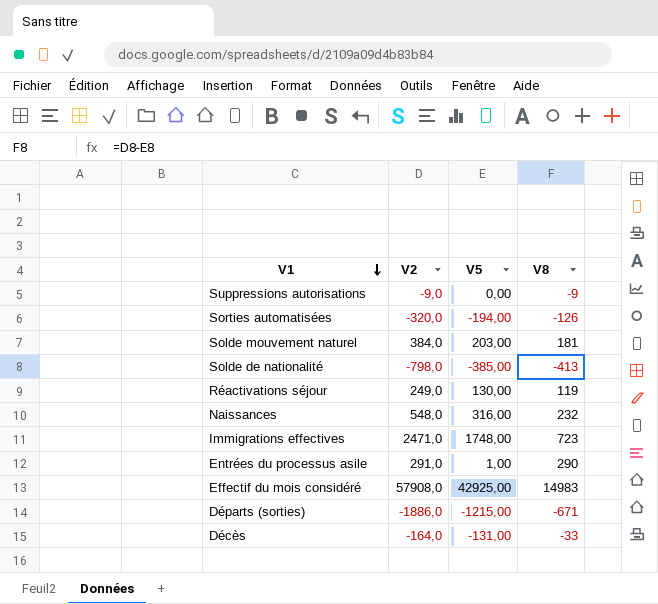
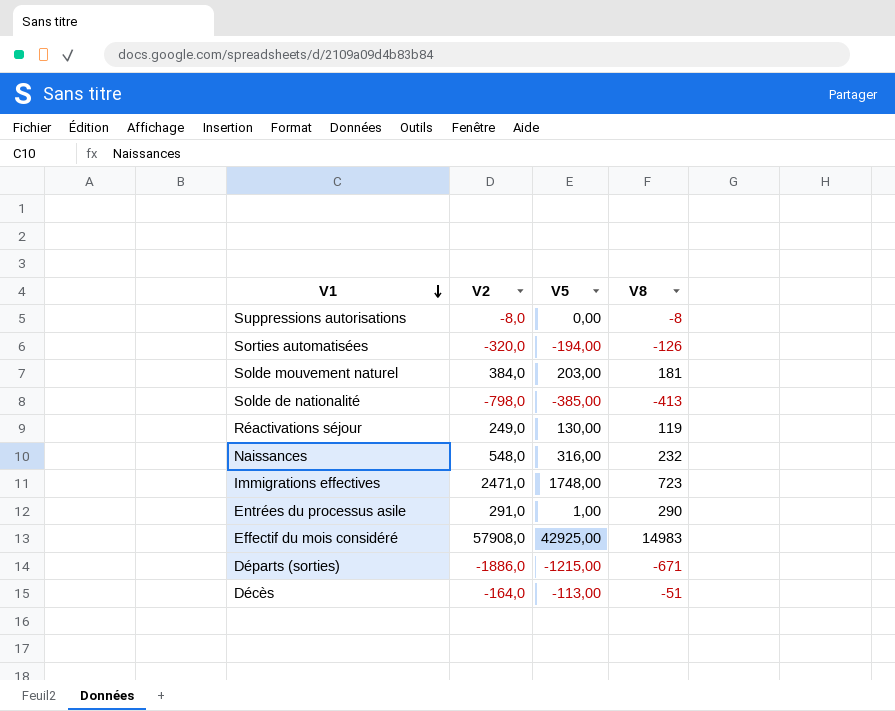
Suppressions autorisations | V2: -9,0 -> -8,0
Suppressions autorisations | V8: -9 -> -8
Décès | V5: -131,00 -> -113,00
Décès | V8: -33 -> -51

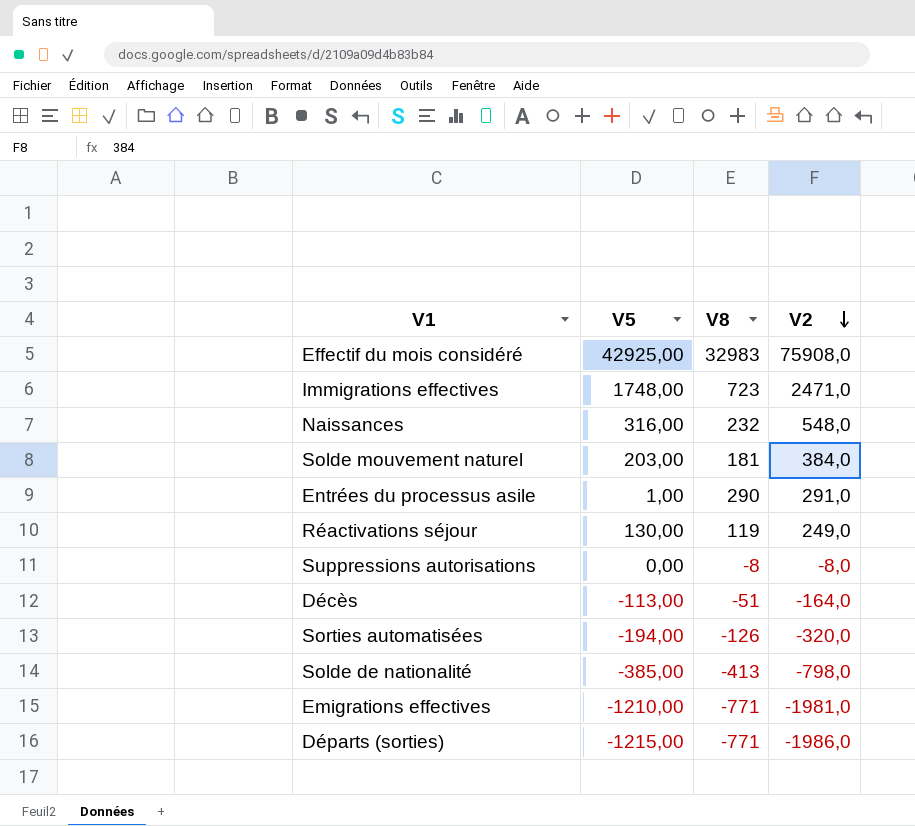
row order: V1 descending -> V2 descending
column V2 | position: 2 -> 4
Effectif du mois considéré | V8: 14983 -> 32983
Effectif du mois considéré | V2: 57908,0 -> 75908,0
row Emigrations effectives: none -> -1210,00 | -771 | -1981,0
Départs (sorties) | V8: -671 -> -771
Départs (sorties) | V2: -1886,0 -> -1986,0

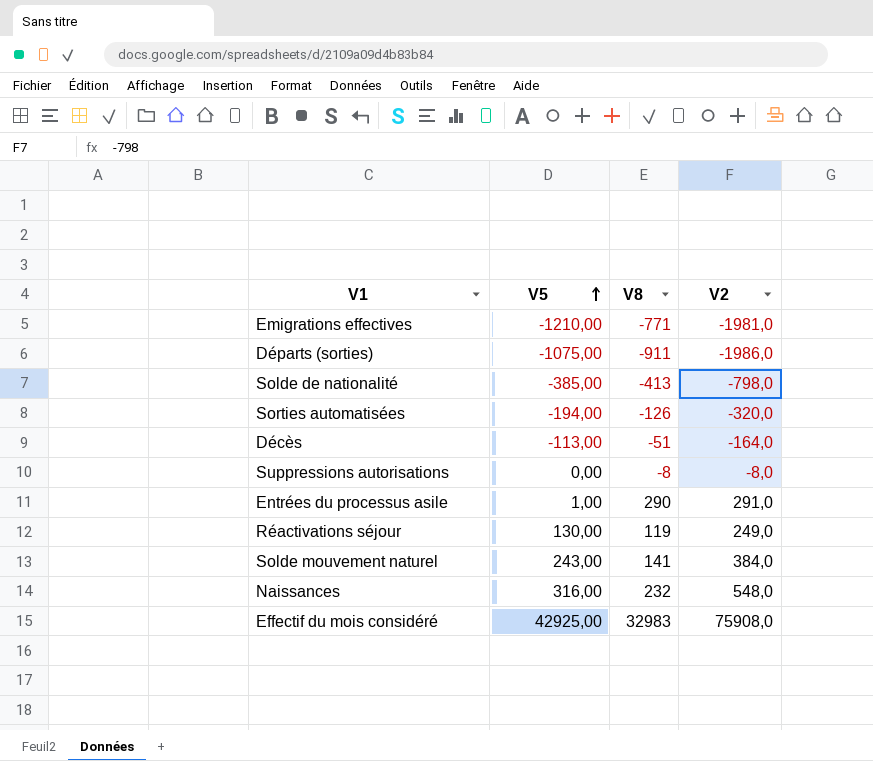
row order: V2 descending -> V5 ascending
row Immigrations effectives: 1748,00 | 723 | 2471,0 -> none
Départs (sorties) | V5: -1215,00 -> -1075,00
Départs (sorties) | V8: -771 -> -911
Solde mouvement naturel | V5: 203,00 -> 243,00
Solde mouvement naturel | V8: 181 -> 141

